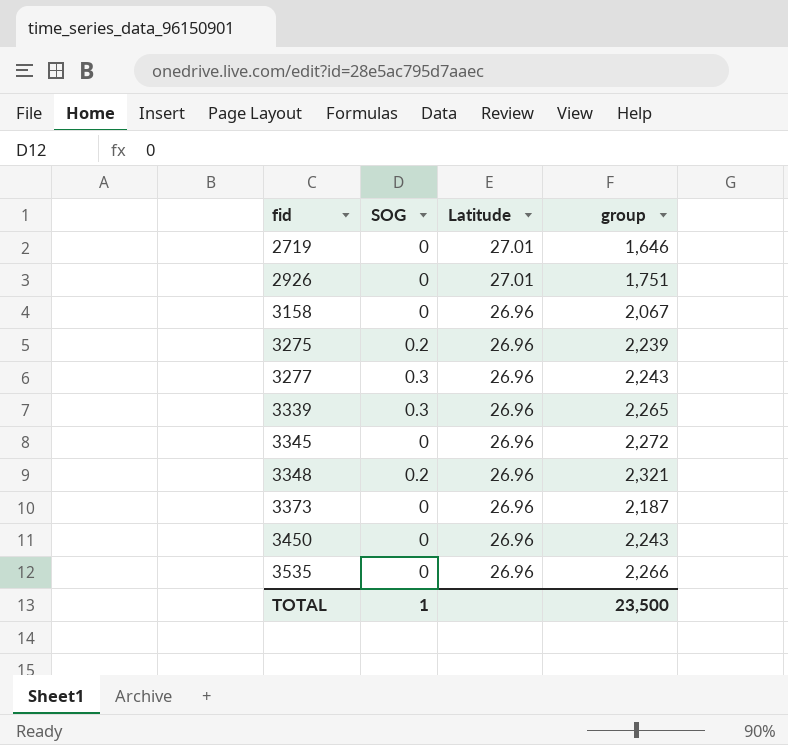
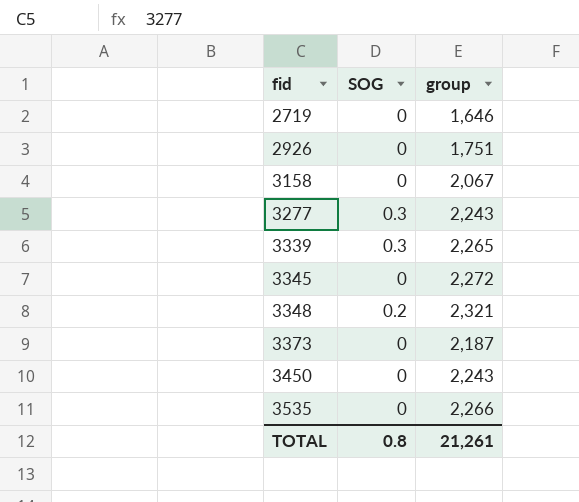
column Latitude | position: 3 -> none
row 3275: 0.2 | 26.96 | 2,239 -> none
TOTAL | SOG: 1 -> 0.8
TOTAL | group: 23,500 -> 21,261

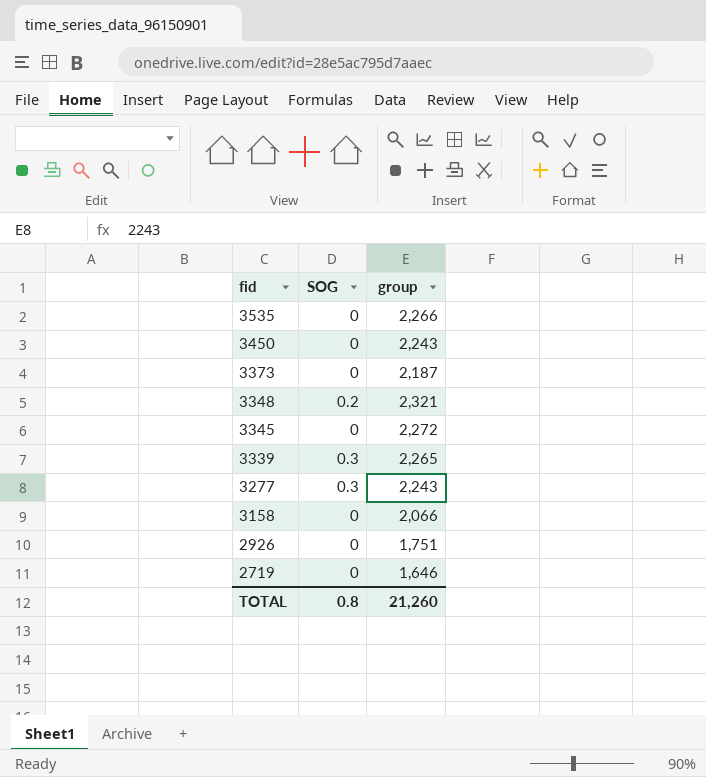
row order: fid ascending -> fid descending
3158 | group: 2,067 -> 2,066
TOTAL | group: 21,261 -> 21,260

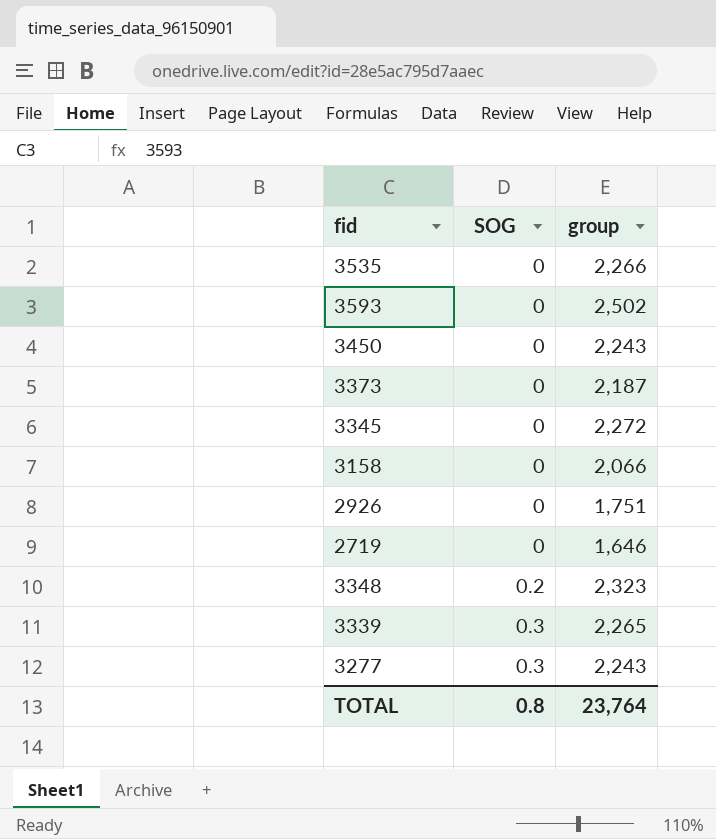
row order: fid descending -> SOG ascending
row 3593: none -> 0 | 2,502
3348 | group: 2,321 -> 2,323
TOTAL | group: 21,260 -> 23,764

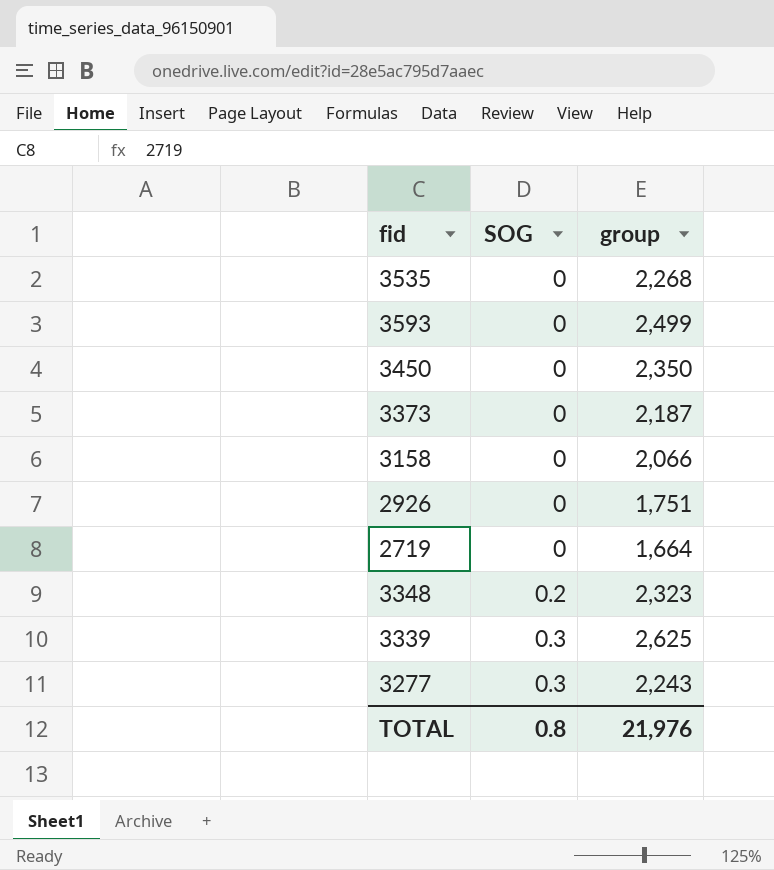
row 3345: 0 | 2,272 -> none
3535 | group: 2,266 -> 2,268
3593 | group: 2,502 -> 2,499
3450 | group: 2,243 -> 2,350
2719 | group: 1,646 -> 1,664
3339 | group: 2,265 -> 2,625
TOTAL | group: 23,764 -> 21,976

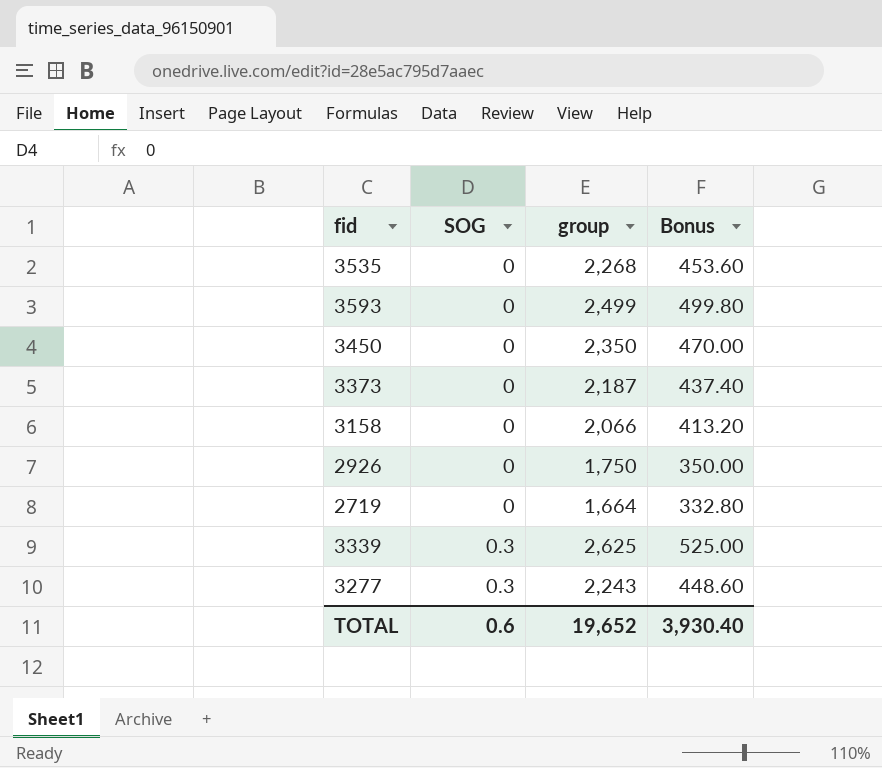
column Bonus | formula: none -> [group] * 0.2
row 3348: 0.2 | 2,323 -> none
2926 | group: 1,751 -> 1,750
TOTAL | SOG: 0.8 -> 0.6
TOTAL | group: 21,976 -> 19,652

